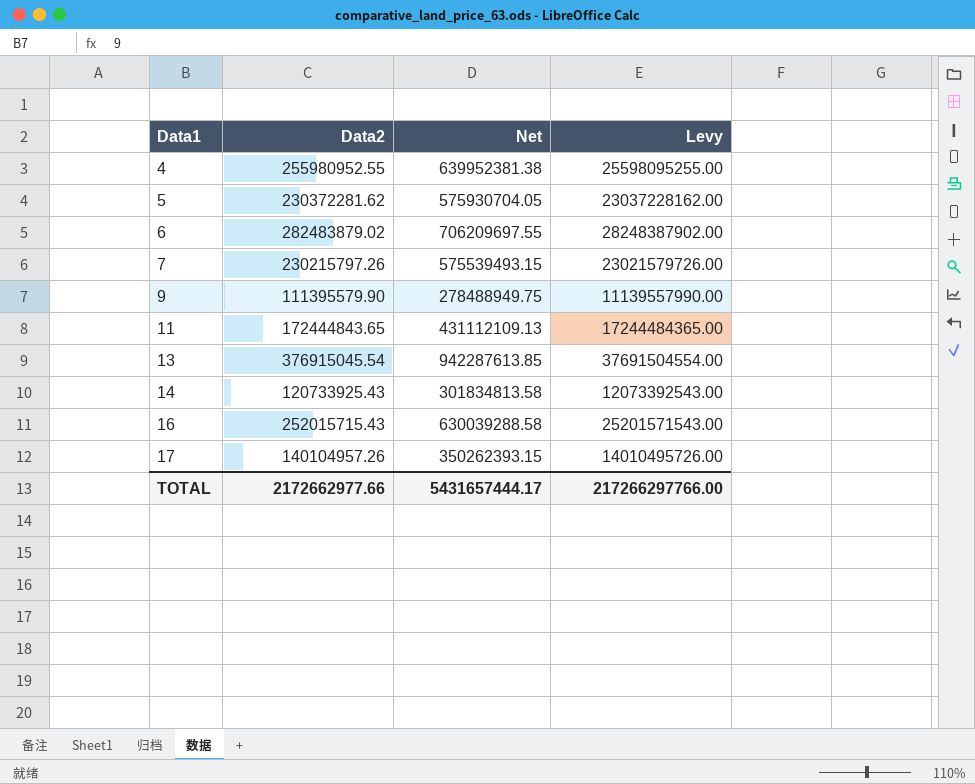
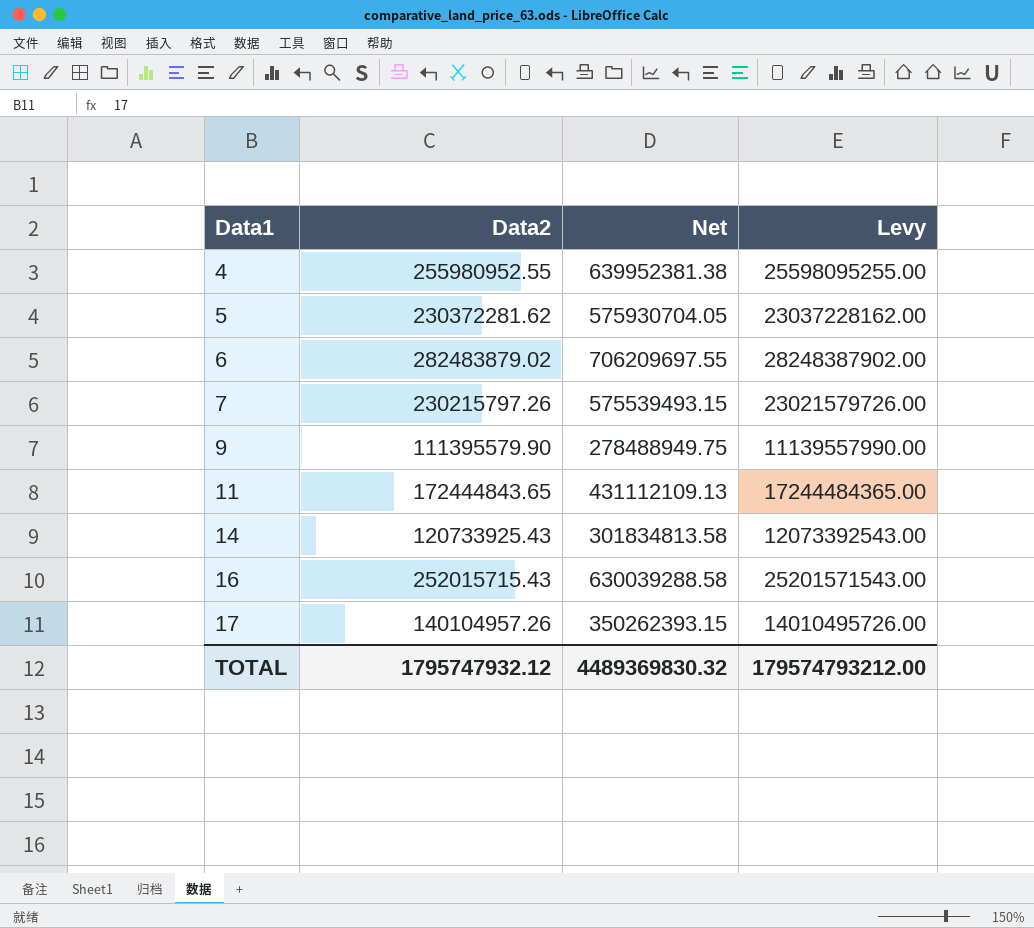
row 13: 376915045.54 | 942287613.85 | 37691504554.00 -> none
TOTAL | Data2: 2172662977.66 -> 1795747932.12
TOTAL | Net: 5431657444.17 -> 4489369830.32
TOTAL | Levy: 217266297766.00 -> 179574793212.00

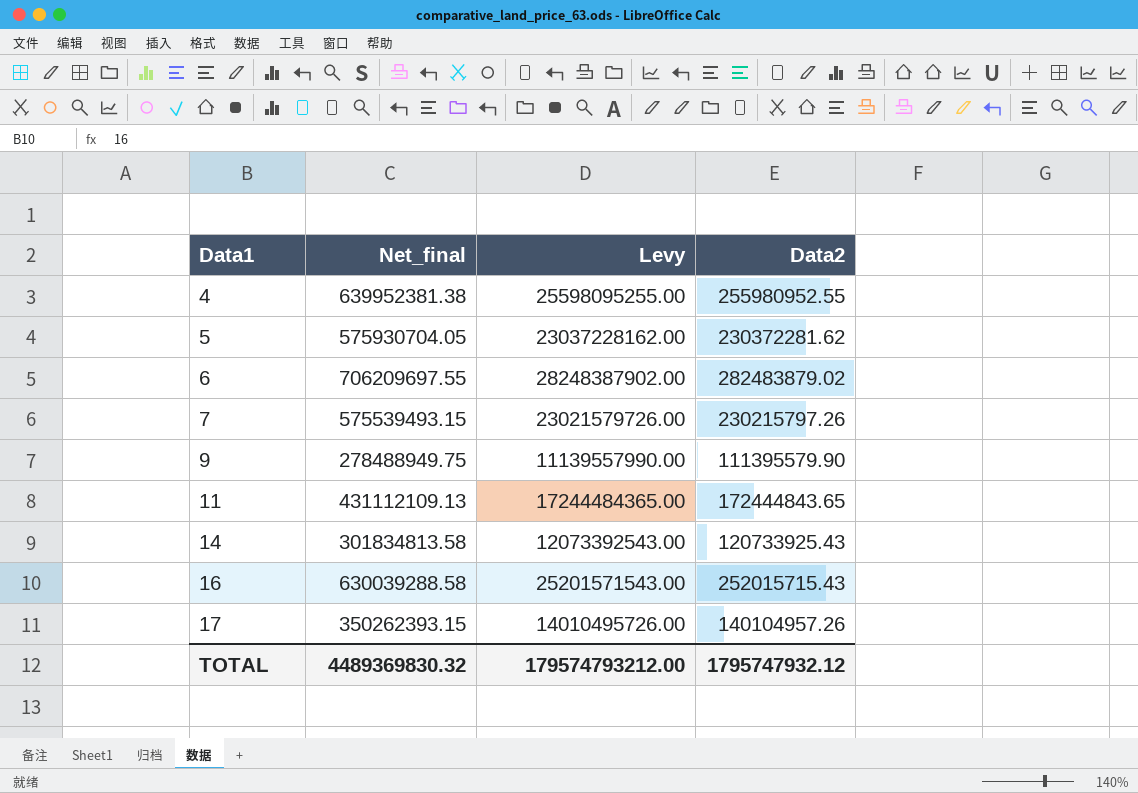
column name: Net -> Net_final
column Data2 | position: 2 -> 4

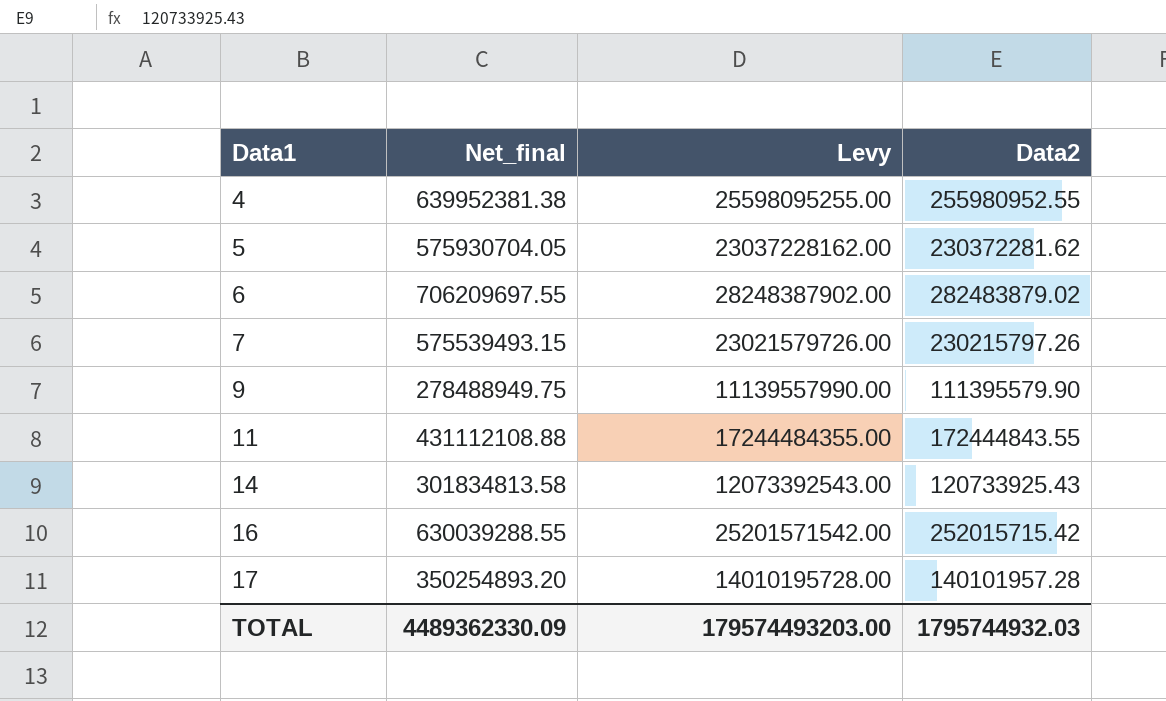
11 | Net_final: 431112109.13 -> 431112108.88
11 | Levy: 17244484365.00 -> 17244484355.00
11 | Data2: 172444843.65 -> 172444843.55
16 | Net_final: 630039288.58 -> 630039288.55
16 | Levy: 25201571543.00 -> 25201571542.00
16 | Data2: 252015715.43 -> 252015715.42
17 | Net_final: 350262393.15 -> 350254893.20
17 | Levy: 14010495726.00 -> 14010195728.00
17 | Data2: 140104957.26 -> 140101957.28
TOTAL | Net_final: 4489369830.32 -> 4489362330.09
TOTAL | Levy: 179574793212.00 -> 179574493203.00
TOTAL | Data2: 1795747932.12 -> 1795744932.03

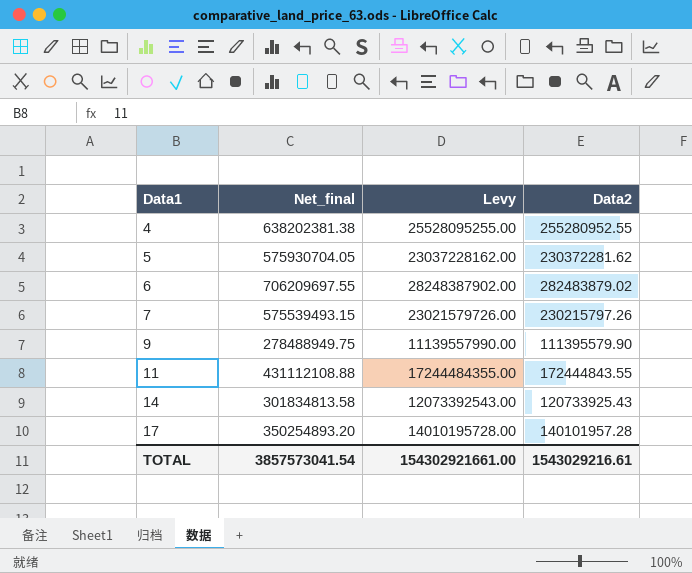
row 16: 630039288.55 | 25201571542.00 | 252015715.42 -> none
4 | Net_final: 639952381.38 -> 638202381.38
4 | Levy: 25598095255.00 -> 25528095255.00
4 | Data2: 255980952.55 -> 255280952.55
TOTAL | Net_final: 4489362330.09 -> 3857573041.54
TOTAL | Levy: 179574493203.00 -> 154302921661.00
TOTAL | Data2: 1795744932.03 -> 1543029216.61

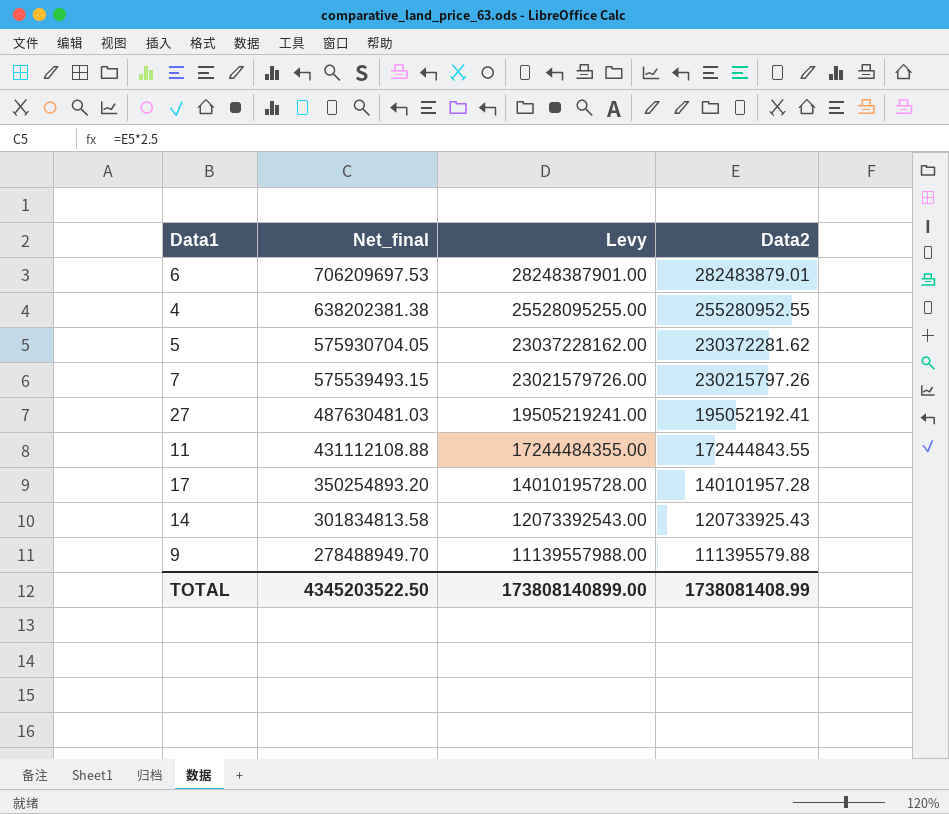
row order: Data1 ascending -> Net_final descending
6 | Net_final: 706209697.55 -> 706209697.53
6 | Levy: 28248387902.00 -> 28248387901.00
6 | Data2: 282483879.02 -> 282483879.01
row 27: none -> 487630481.03 | 19505219241.00 | 195052192.41
9 | Net_final: 278488949.75 -> 278488949.70
9 | Levy: 11139557990.00 -> 11139557988.00
9 | Data2: 111395579.90 -> 111395579.88
TOTAL | Net_final: 3857573041.54 -> 4345203522.50
TOTAL | Levy: 154302921661.00 -> 173808140899.00
TOTAL | Data2: 1543029216.61 -> 1738081408.99

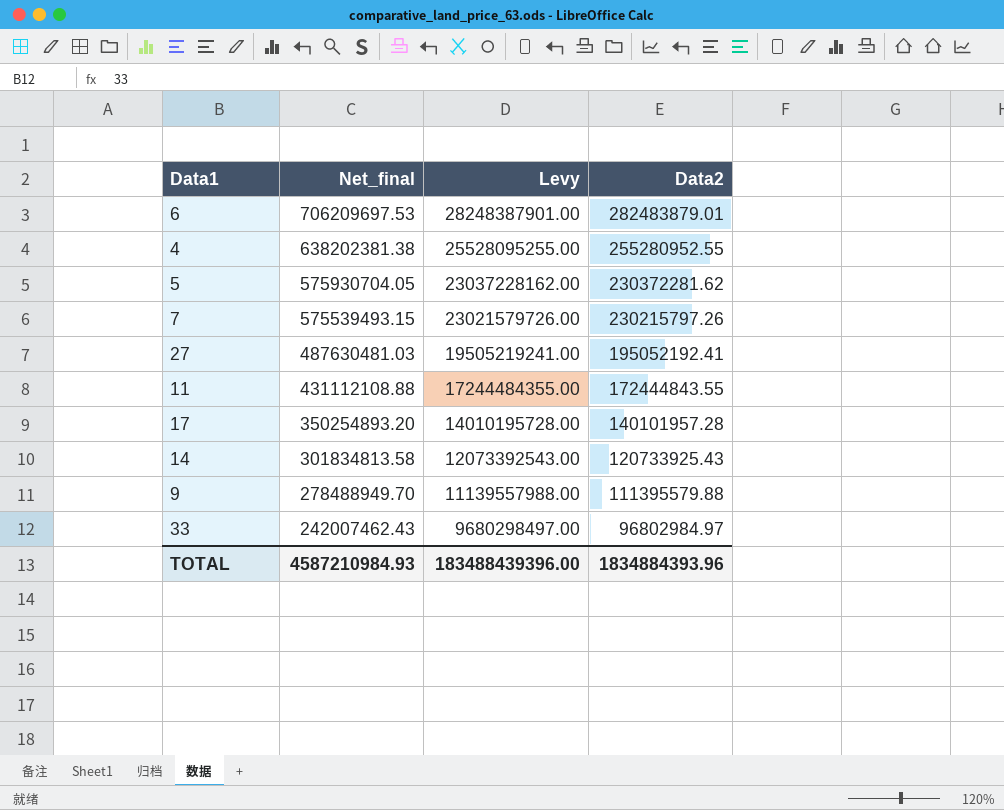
row 33: none -> 242007462.43 | 9680298497.00 | 96802984.97
TOTAL | Net_final: 4345203522.50 -> 4587210984.93
TOTAL | Levy: 173808140899.00 -> 183488439396.00
TOTAL | Data2: 1738081408.99 -> 1834884393.96

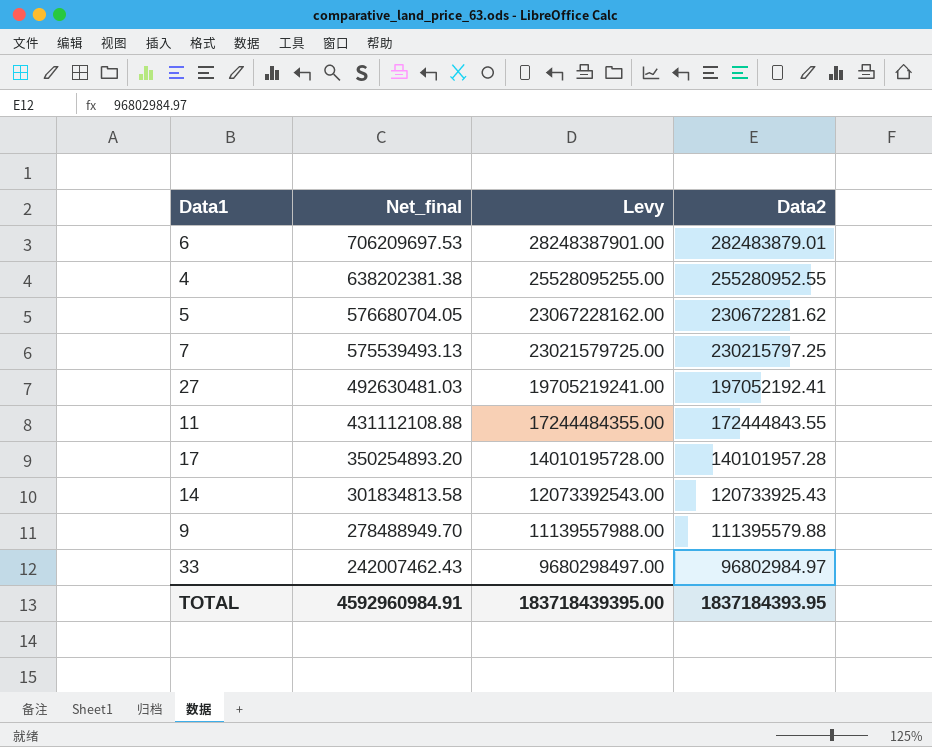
5 | Net_final: 575930704.05 -> 576680704.05
5 | Levy: 23037228162.00 -> 23067228162.00
5 | Data2: 230372281.62 -> 230672281.62
7 | Net_final: 575539493.15 -> 575539493.13
7 | Levy: 23021579726.00 -> 23021579725.00
7 | Data2: 230215797.26 -> 230215797.25
27 | Net_final: 487630481.03 -> 492630481.03
27 | Levy: 19505219241.00 -> 19705219241.00
27 | Data2: 195052192.41 -> 197052192.41
TOTAL | Net_final: 4587210984.93 -> 4592960984.91
TOTAL | Levy: 183488439396.00 -> 183718439395.00
TOTAL | Data2: 1834884393.96 -> 1837184393.95

